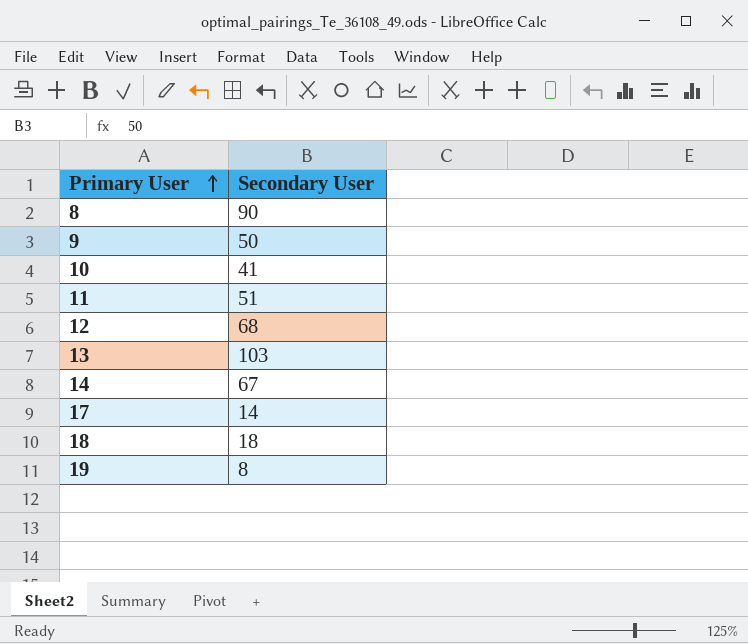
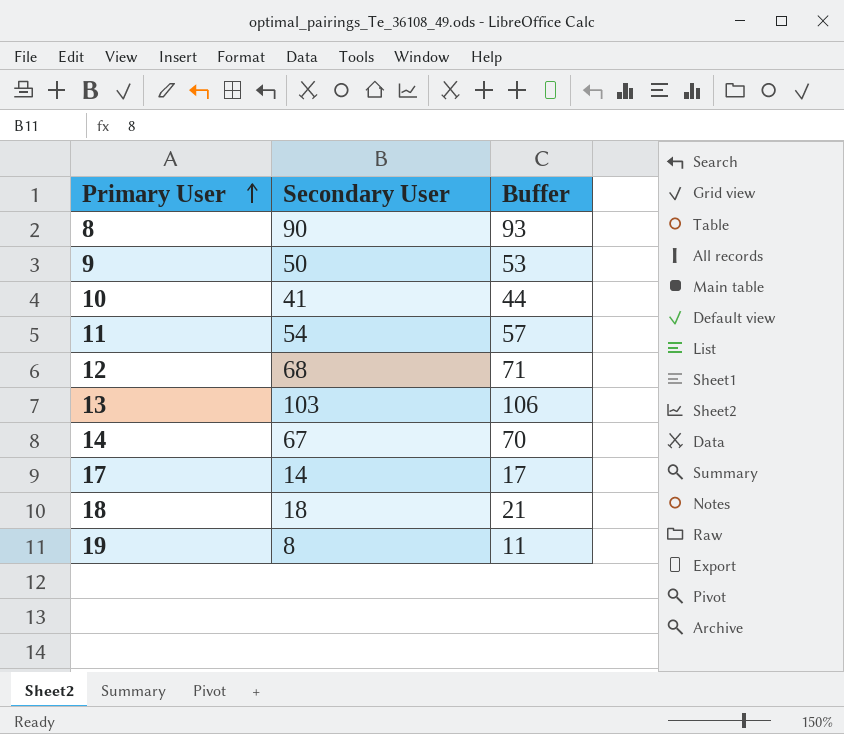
column Buffer | formula: none -> [Secondary User] + 3
11 | Secondary User: 51 -> 54

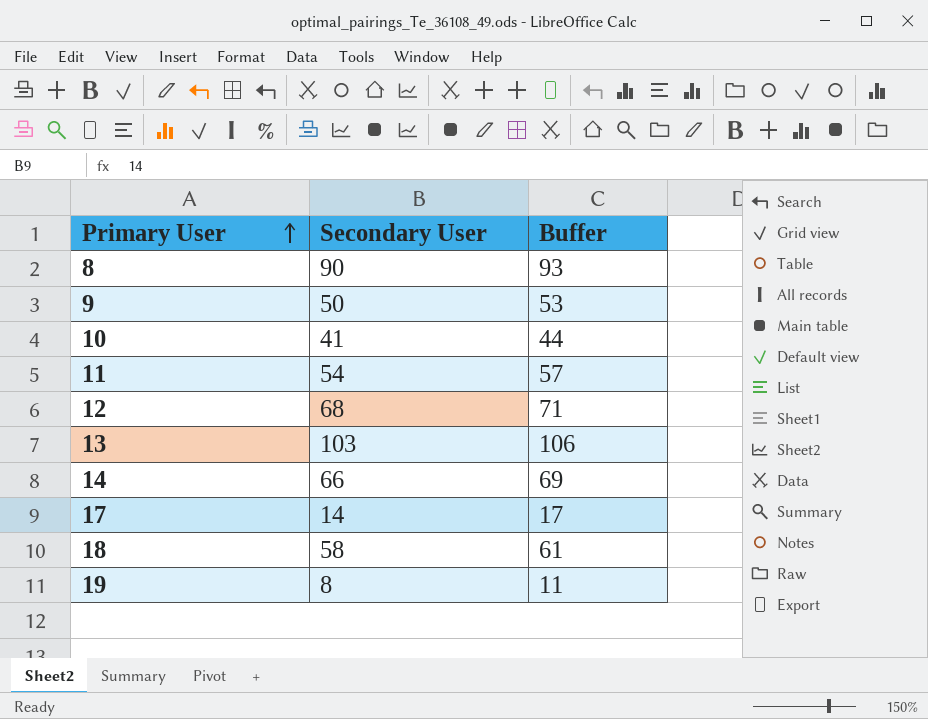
14 | Secondary User: 67 -> 66
14 | Buffer: 70 -> 69
18 | Secondary User: 18 -> 58
18 | Buffer: 21 -> 61

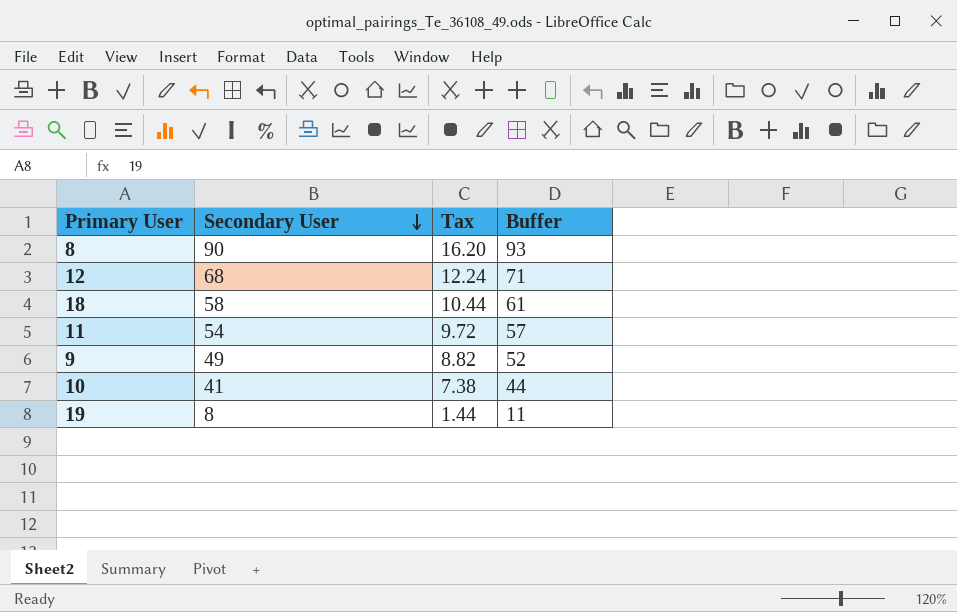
row order: Primary User ascending -> Secondary User descending
column Tax | formula: none -> [Secondary User] * 0.18
row 13: 103 | 106 -> none
row 14: 66 | 69 -> none
row 17: 14 | 17 -> none
9 | Secondary User: 50 -> 49
9 | Buffer: 53 -> 52

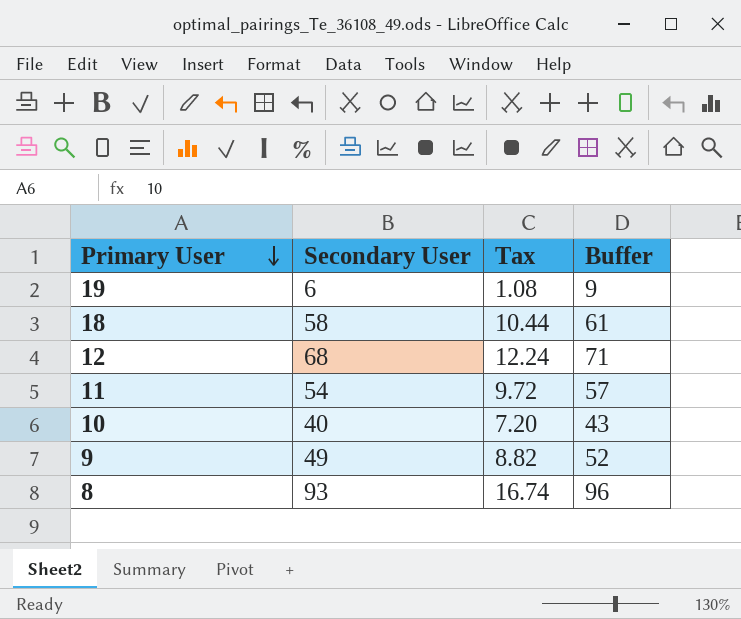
row order: Secondary User descending -> Primary User descending
19 | Secondary User: 8 -> 6
19 | Tax: 1.44 -> 1.08
19 | Buffer: 11 -> 9
10 | Secondary User: 41 -> 40
10 | Tax: 7.38 -> 7.20
10 | Buffer: 44 -> 43
8 | Secondary User: 90 -> 93
8 | Tax: 16.20 -> 16.74
8 | Buffer: 93 -> 96

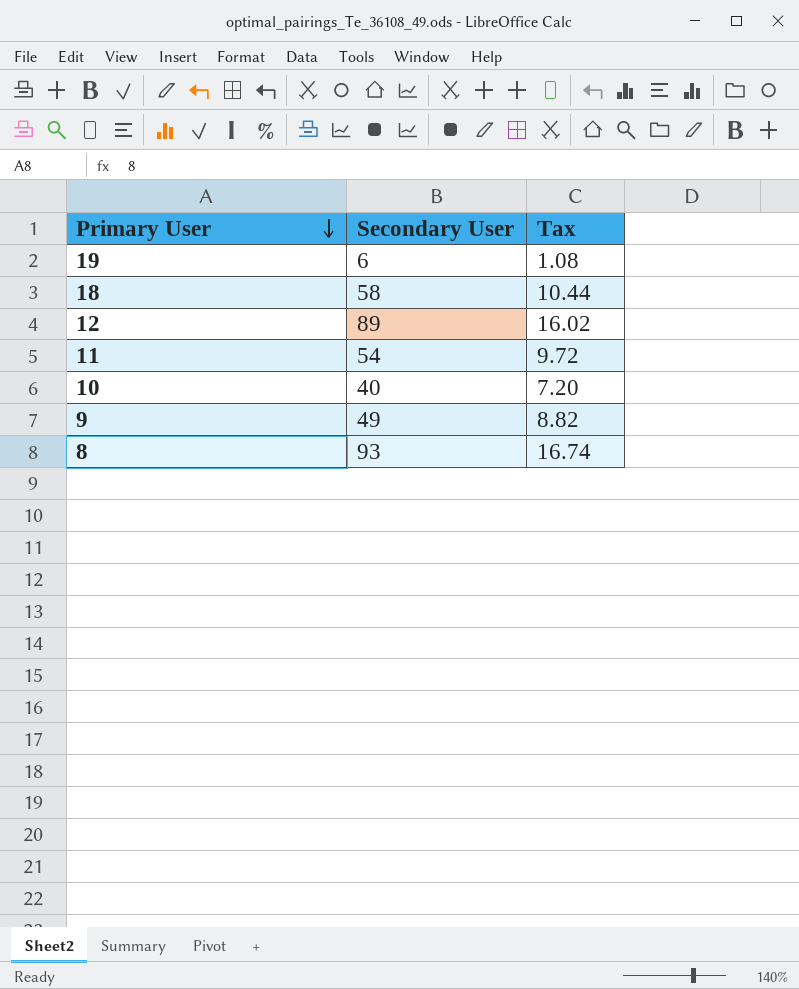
column Buffer | formula: [Secondary User] + 3 -> none
12 | Secondary User: 68 -> 89
12 | Tax: 12.24 -> 16.02

